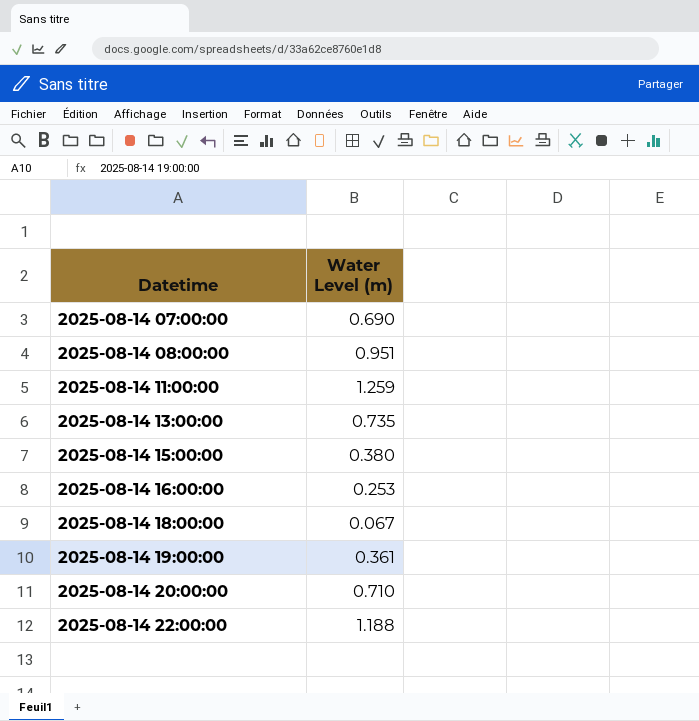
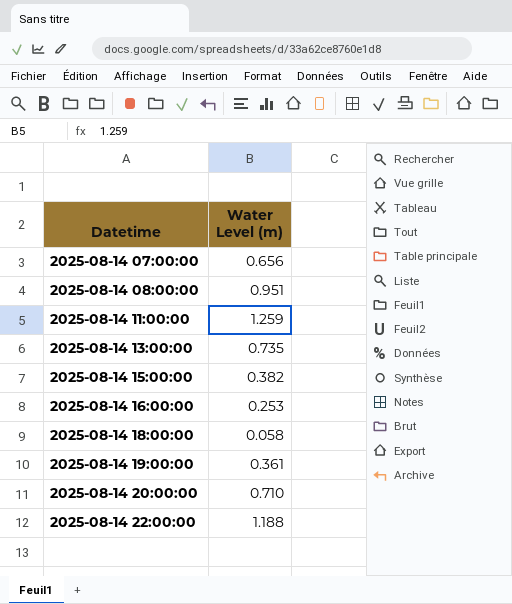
2025-08-14 07:00:00 | Water Level (m): 0.690 -> 0.656
2025-08-14 15:00:00 | Water Level (m): 0.380 -> 0.382
2025-08-14 18:00:00 | Water Level (m): 0.067 -> 0.058

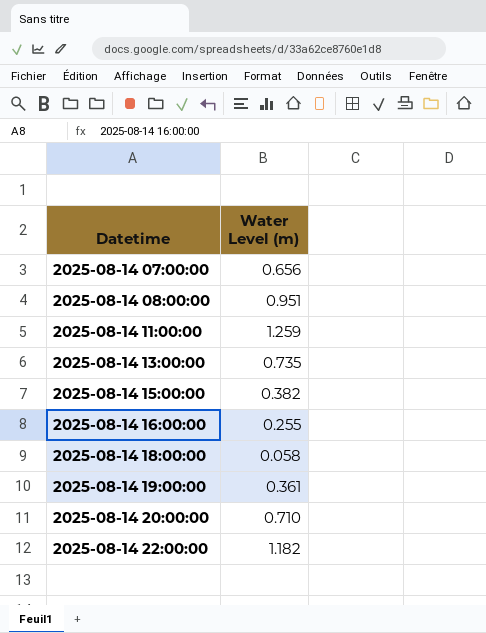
2025-08-14 16:00:00 | Water Level (m): 0.253 -> 0.255
2025-08-14 22:00:00 | Water Level (m): 1.188 -> 1.182

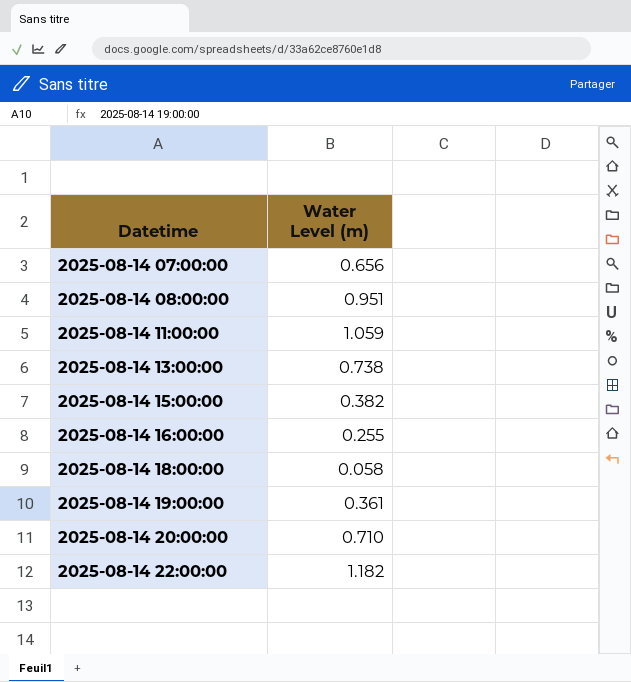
2025-08-14 11:00:00 | Water Level (m): 1.259 -> 1.059
2025-08-14 13:00:00 | Water Level (m): 0.735 -> 0.738

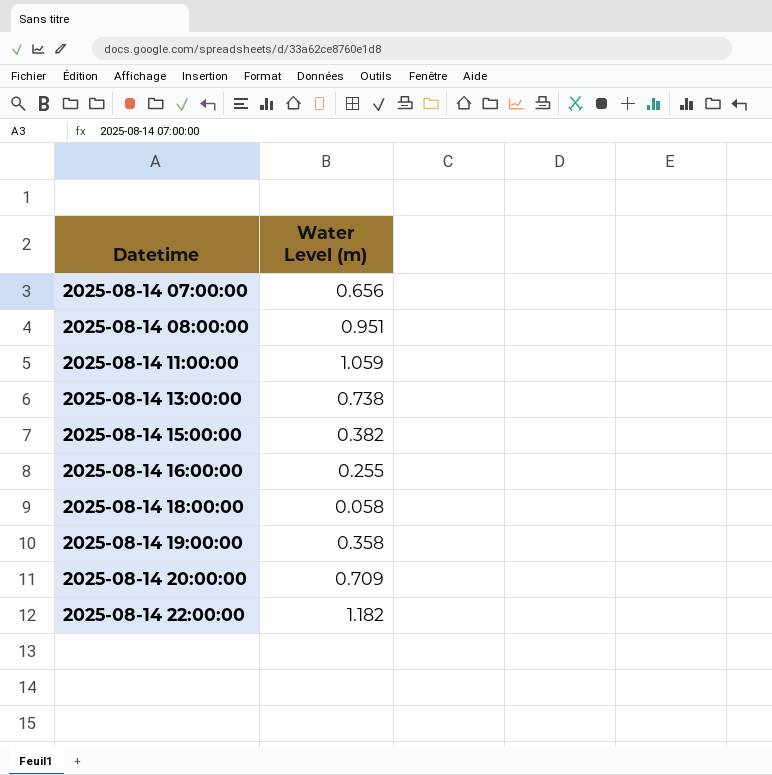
2025-08-14 19:00:00 | Water Level (m): 0.361 -> 0.358
2025-08-14 20:00:00 | Water Level (m): 0.710 -> 0.709

